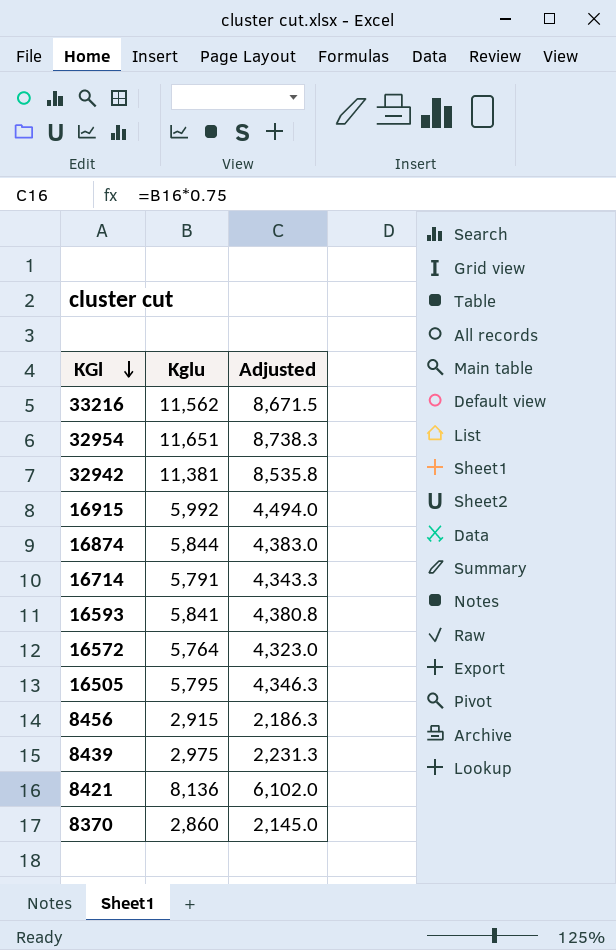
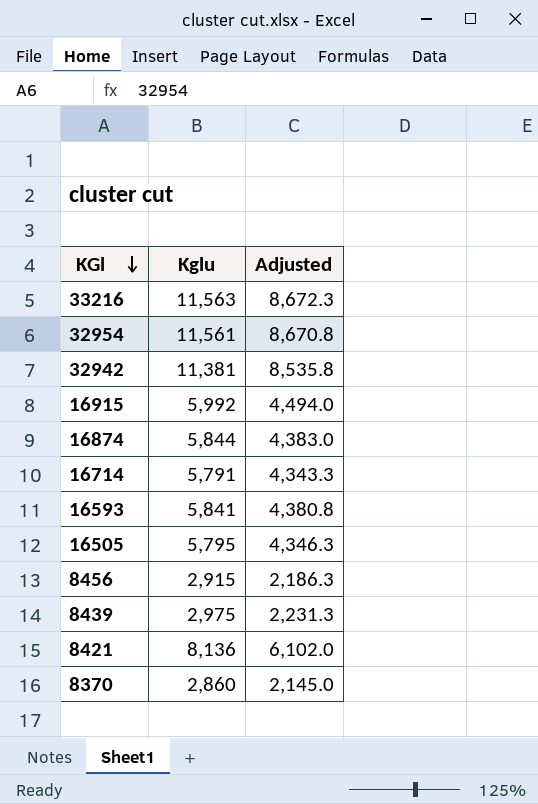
row 16572: 5,764 | 4,323.0 -> none
33216 | Kglu: 11,562 -> 11,563
33216 | Adjusted: 8,671.5 -> 8,672.3
32954 | Kglu: 11,651 -> 11,561
32954 | Adjusted: 8,738.3 -> 8,670.8

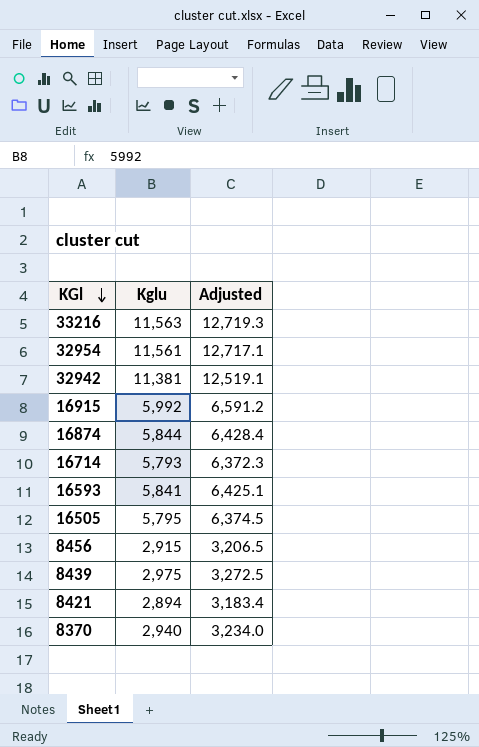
column Adjusted | formula: [Kglu] * 0.75 -> [Kglu] * 1.1
16714 | Kglu: 5,791 -> 5,793
8421 | Kglu: 8,136 -> 2,894
8370 | Kglu: 2,860 -> 2,940

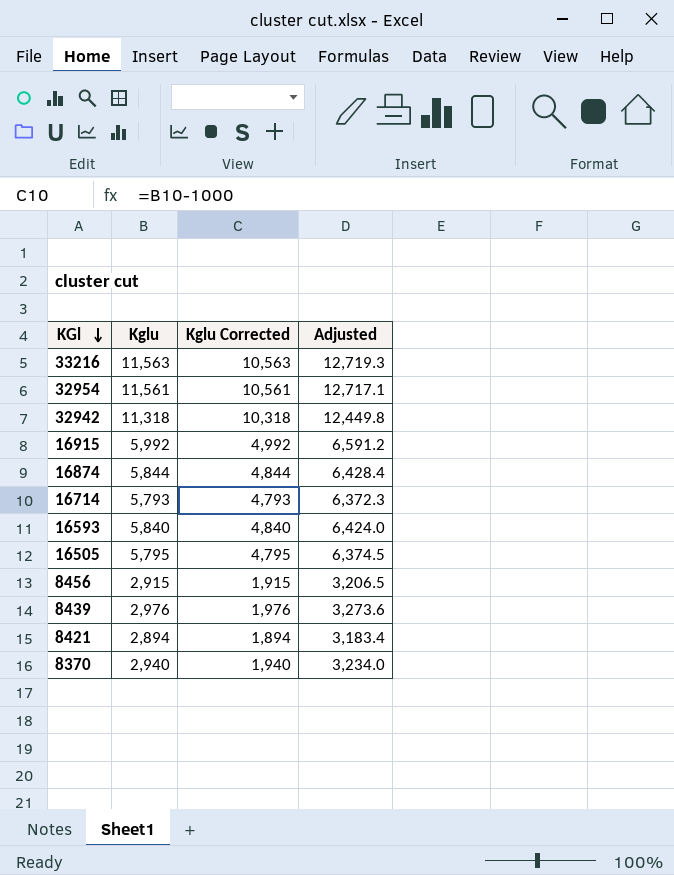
column Kglu Corrected | formula: none -> [Kglu] - 1000
32942 | Kglu: 11,381 -> 11,318
32942 | Adjusted: 12,519.1 -> 12,449.8
16593 | Kglu: 5,841 -> 5,840
16593 | Adjusted: 6,425.1 -> 6,424.0
8439 | Kglu: 2,975 -> 2,976
8439 | Adjusted: 3,272.5 -> 3,273.6

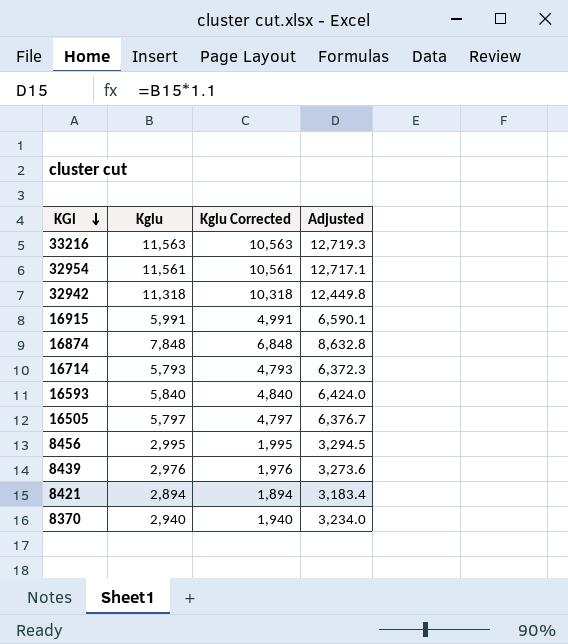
16915 | Kglu: 5,992 -> 5,991
16915 | Kglu Corrected: 4,992 -> 4,991
16915 | Adjusted: 6,591.2 -> 6,590.1
16874 | Kglu: 5,844 -> 7,848
16874 | Kglu Corrected: 4,844 -> 6,848
16874 | Adjusted: 6,428.4 -> 8,632.8
16505 | Kglu: 5,795 -> 5,797
16505 | Kglu Corrected: 4,795 -> 4,797
16505 | Adjusted: 6,374.5 -> 6,376.7
8456 | Kglu: 2,915 -> 2,995
8456 | Kglu Corrected: 1,915 -> 1,995
8456 | Adjusted: 3,206.5 -> 3,294.5

